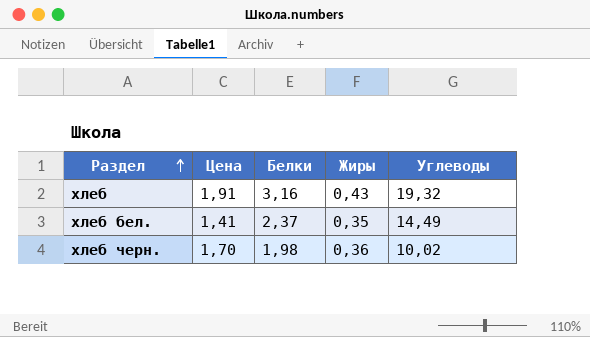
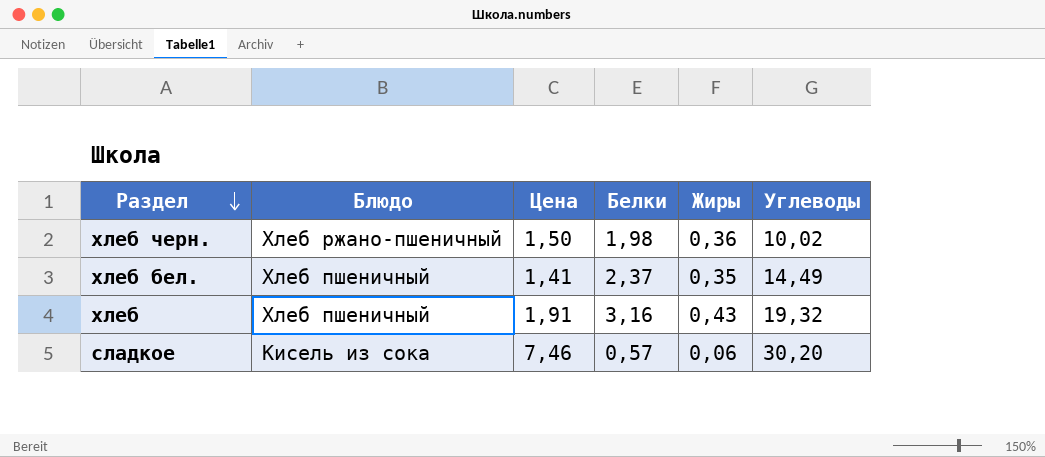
row order: Раздел ascending -> Раздел descending
column Блюдо | position: none -> 2
хлеб черн. | Цена: 1,70 -> 1,50
row сладкое: none -> Кисель из сока | 7,46 | 0,57 | 0,06 | 30,20

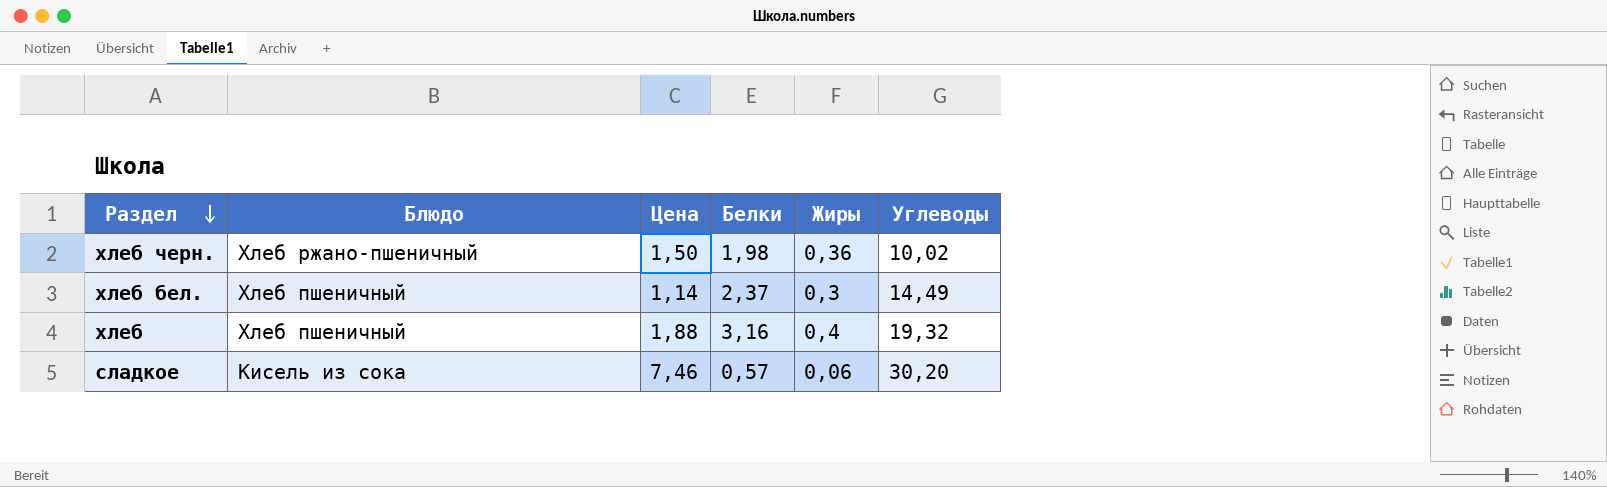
хлеб бел. | Цена: 1,41 -> 1,14
хлеб бел. | Жиры: 0,35 -> 0,3
хлеб | Цена: 1,91 -> 1,88
хлеб | Жиры: 0,43 -> 0,4

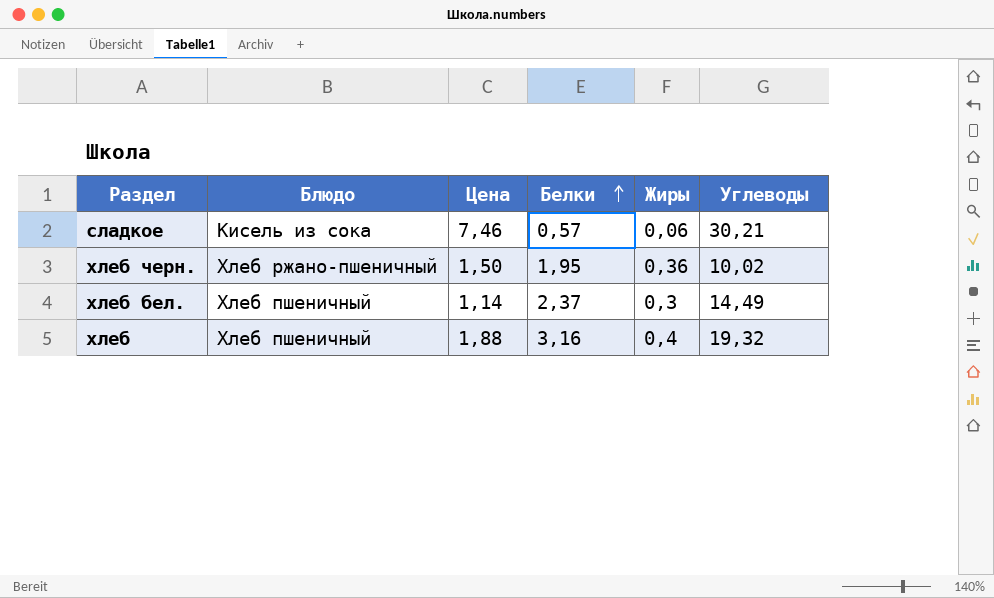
row order: Раздел descending -> Белки ascending
сладкое | Углеводы: 30,20 -> 30,21
хлеб черн. | Белки: 1,98 -> 1,95

